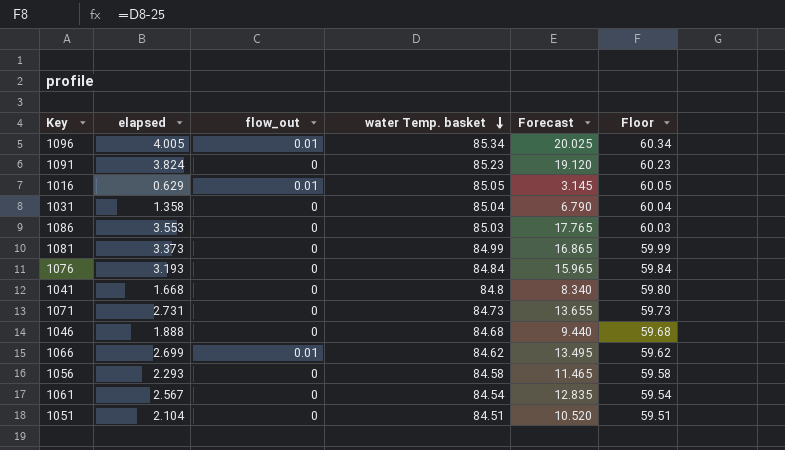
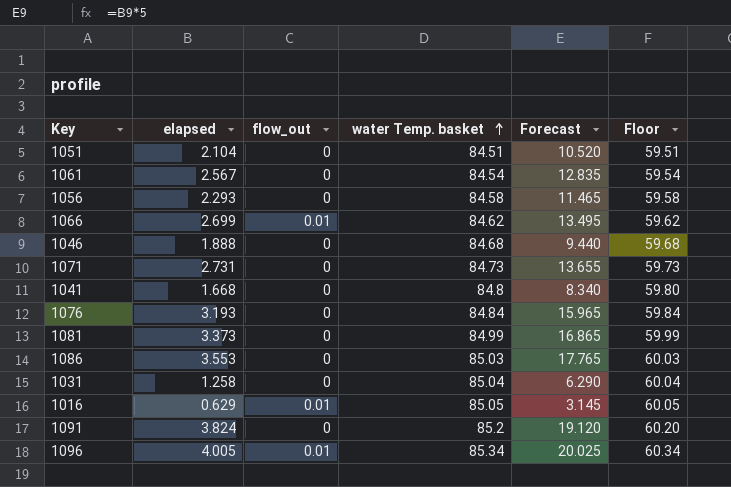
row order: water Temp. basket descending -> water Temp. basket ascending
1031 | elapsed: 1.358 -> 1.258
1031 | Forecast: 6.790 -> 6.290
1091 | water Temp. basket: 85.23 -> 85.2
1091 | Floor: 60.23 -> 60.20

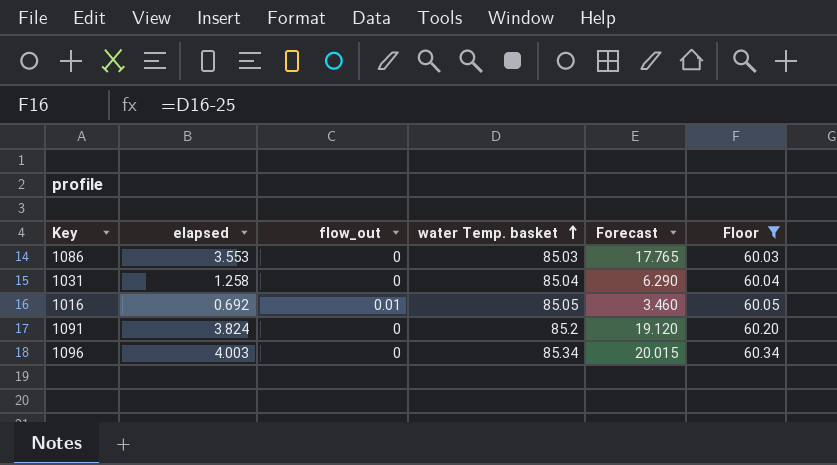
filter: none -> Floor >= 60.03
1016 | elapsed: 0.629 -> 0.692
1016 | Forecast: 3.145 -> 3.460
1096 | elapsed: 4.005 -> 4.003
1096 | flow_out: 0.01 -> 0
1096 | Forecast: 20.025 -> 20.015

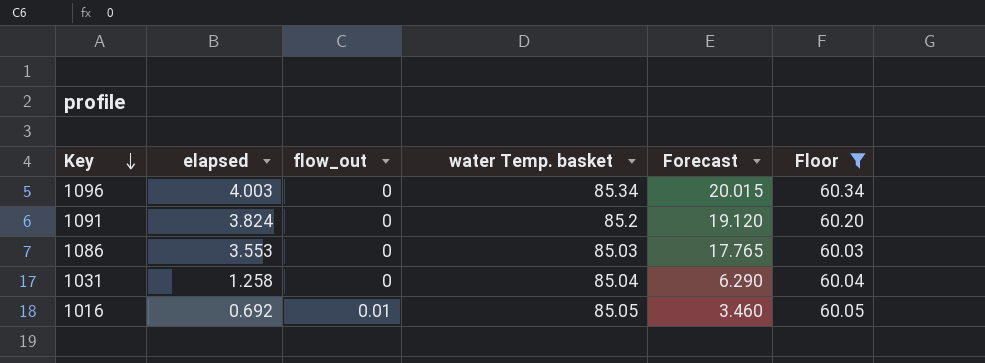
row order: water Temp. basket ascending -> Key descending

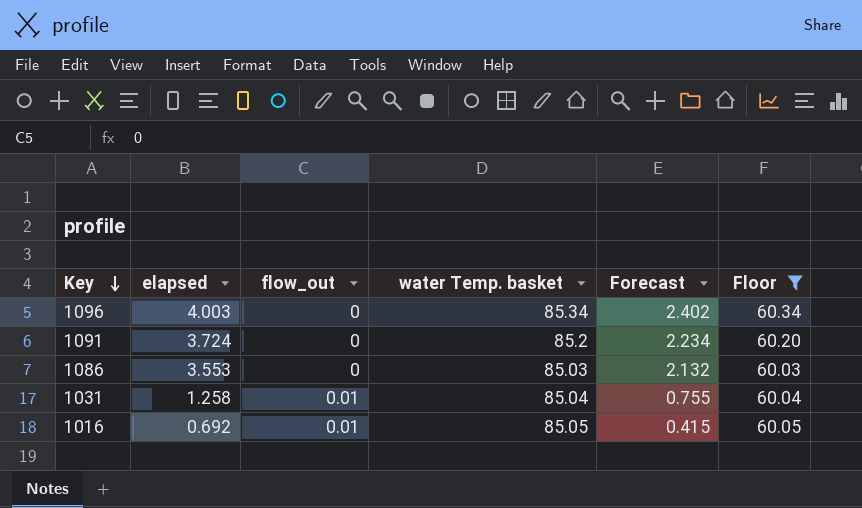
column Forecast | formula: [elapsed] * 5 -> [elapsed] * 0.6
1091 | elapsed: 3.824 -> 3.724
1031 | flow_out: 0 -> 0.01

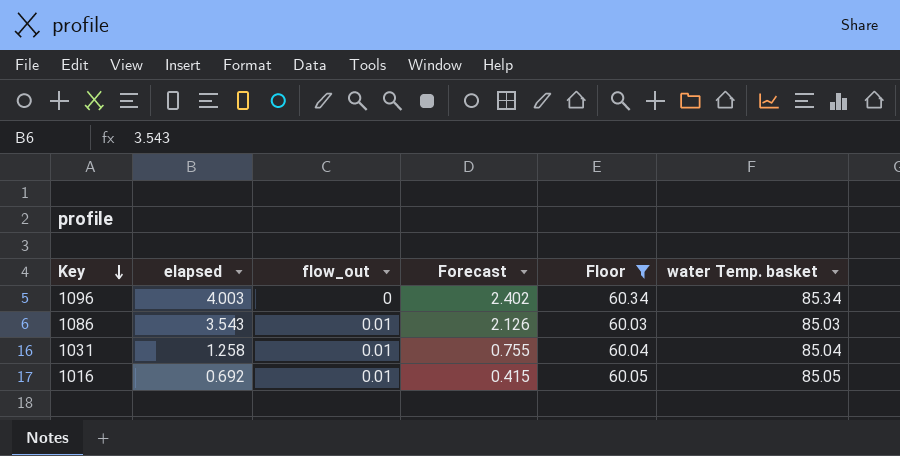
column water Temp. basket | position: 4 -> 6
row 1091: 3.724 | 0 | 85.2 | 2.234 | 60.20 -> none
1086 | elapsed: 3.553 -> 3.543
1086 | flow_out: 0 -> 0.01
1086 | Forecast: 2.132 -> 2.126

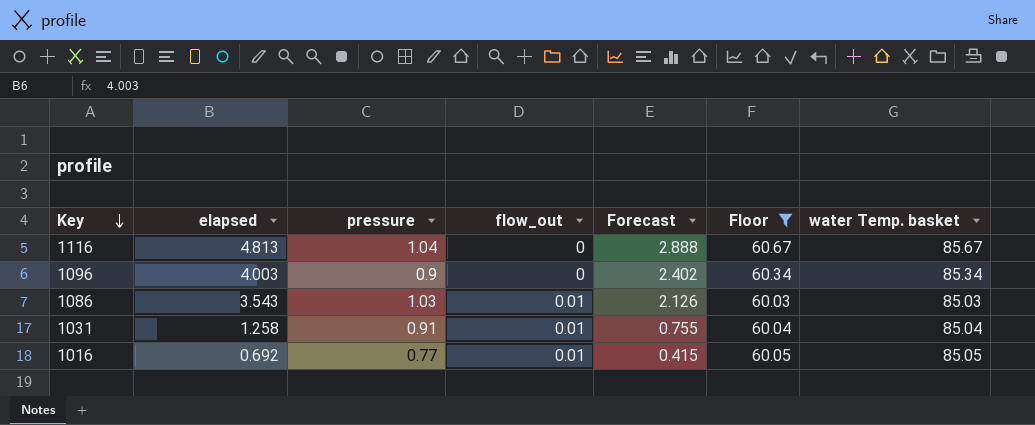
column pressure | position: none -> 3
row 1116: none -> 4.813 | 1.04 | 0 | 2.888 | 60.67 | 85.67

